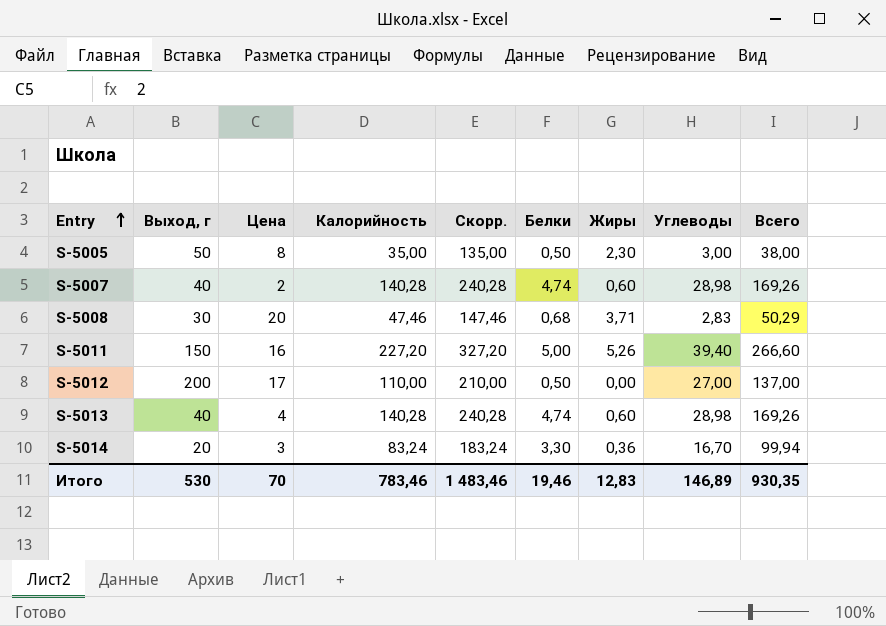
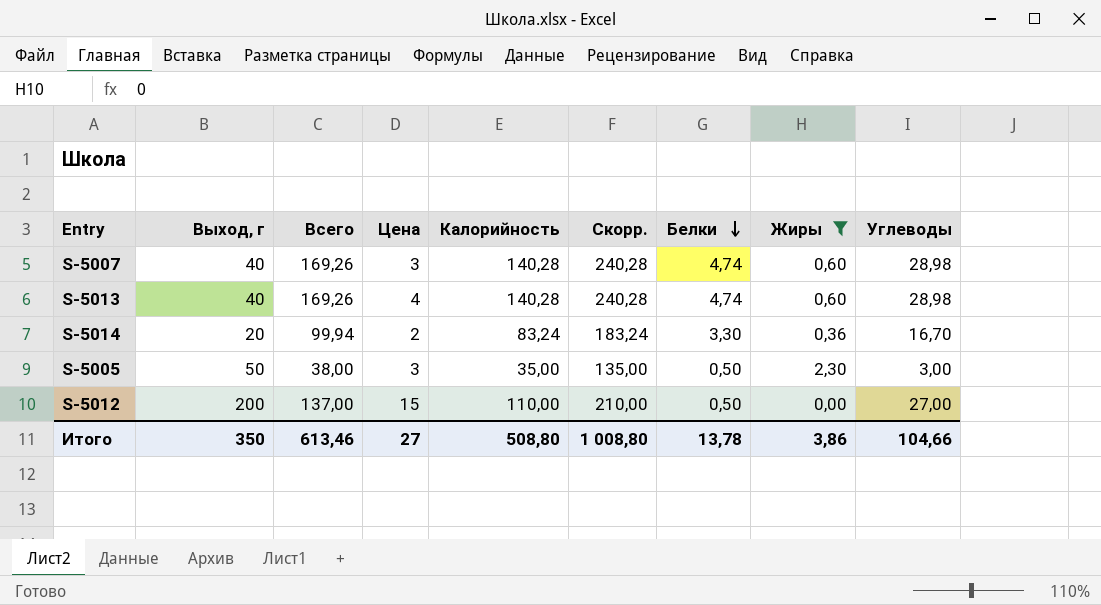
filter: none -> Жиры <= 2,30
row order: Entry ascending -> Белки descending
column Всего | position: 9 -> 3
S-5007 | Цена: 2 -> 3
S-5014 | Цена: 3 -> 2
S-5005 | Цена: 8 -> 3
S-5012 | Цена: 17 -> 15
Итого | Выход, г: 530 -> 350
Итого | Всего: 930,35 -> 613,46
Итого | Цена: 70 -> 27
Итого | Калорийность: 783,46 -> 508,80
Итого | Скорр.: 1 483,46 -> 1 008,80
Итого | Белки: 19,46 -> 13,78
Итого | Жиры: 12,83 -> 3,86
Итого | Углеводы: 146,89 -> 104,66

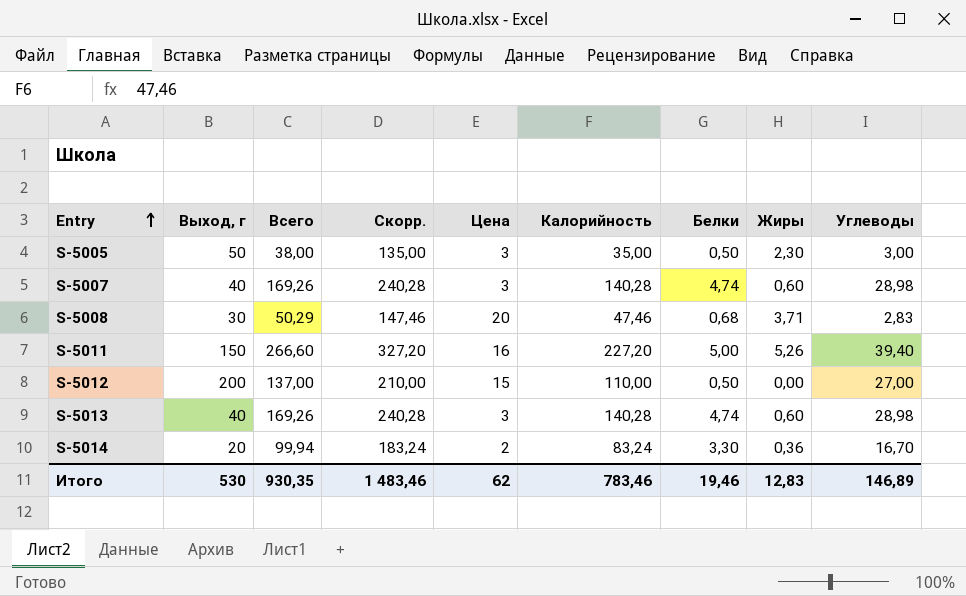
filter: Жиры <= 2,30 -> none
row order: Белки descending -> Entry ascending
column Скорр. | position: 6 -> 4
S-5013 | Цена: 4 -> 3
Итого | Выход, г: 350 -> 530
Итого | Всего: 613,46 -> 930,35
Итого | Скорр.: 1 008,80 -> 1 483,46
Итого | Цена: 27 -> 62
Итого | Калорийность: 508,80 -> 783,46
Итого | Белки: 13,78 -> 19,46
Итого | Жиры: 3,86 -> 12,83
Итого | Углеводы: 104,66 -> 146,89

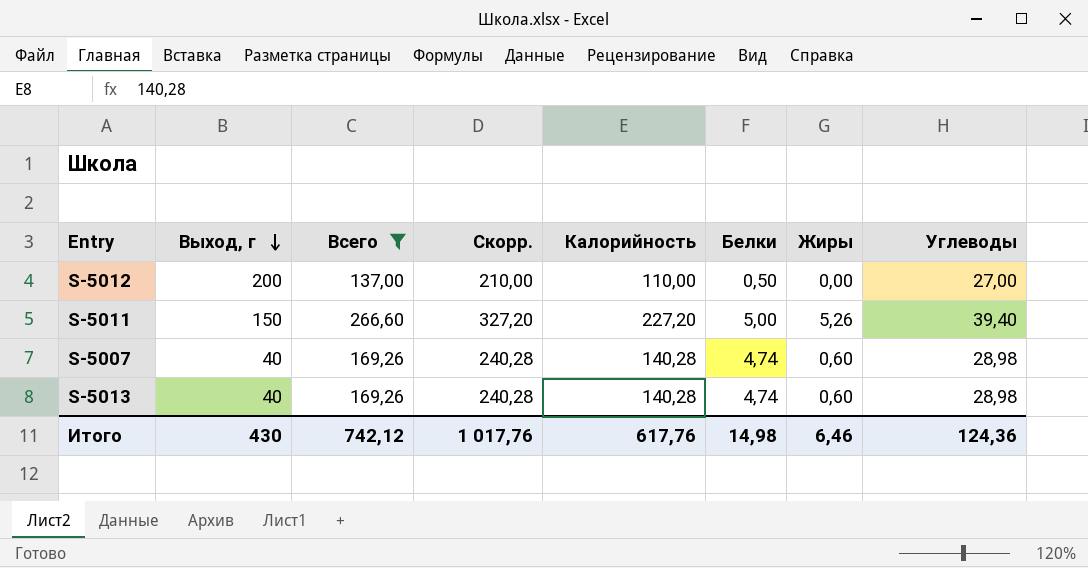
filter: none -> Всего >= 137,00
row order: Entry ascending -> Выход, г descending
column Цена | position: 5 -> none
Итого | Выход, г: 530 -> 430
Итого | Всего: 930,35 -> 742,12
Итого | Скорр.: 1 483,46 -> 1 017,76
Итого | Калорийность: 783,46 -> 617,76
Итого | Белки: 19,46 -> 14,98
Итого | Жиры: 12,83 -> 6,46
Итого | Углеводы: 146,89 -> 124,36

